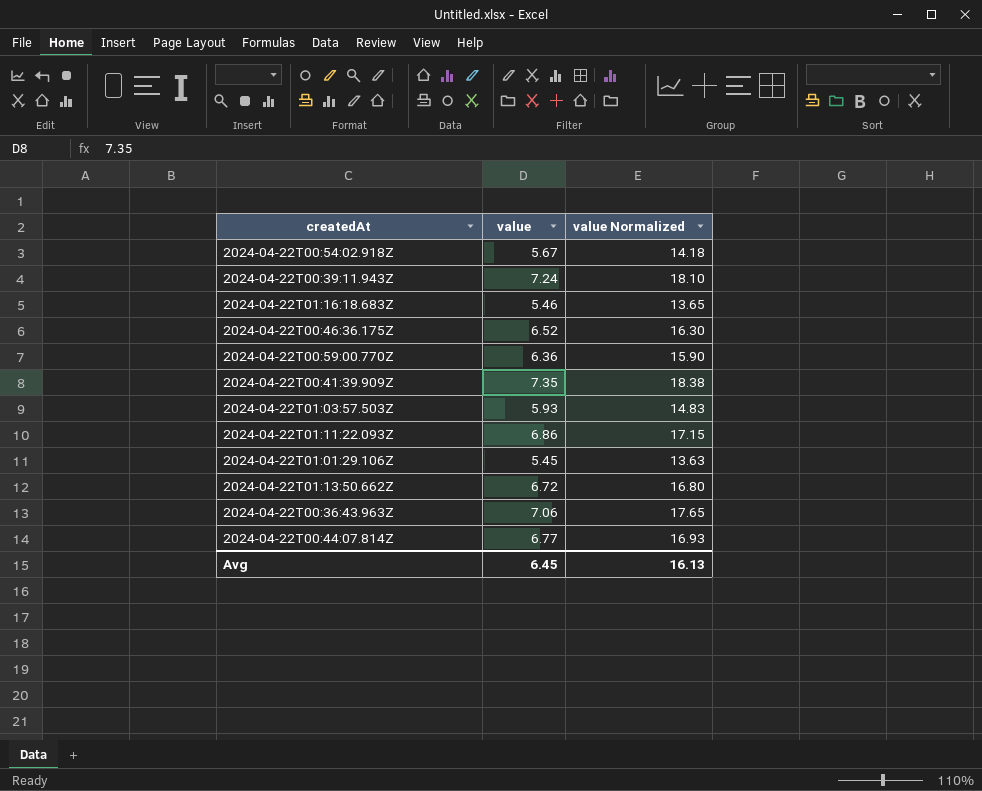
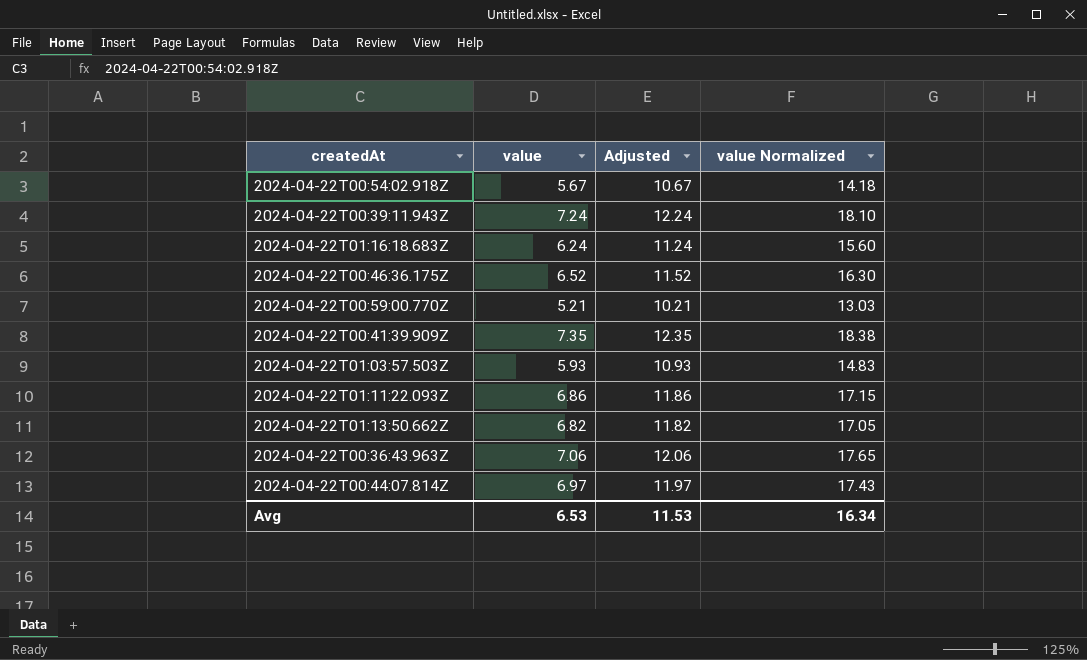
column Adjusted | formula: none -> [value] + 5
row 2024-04-22T01:01:29.106Z: 5.45 | 13.63 -> none
2024-04-22T01:16:18.683Z | value: 5.46 -> 6.24
2024-04-22T01:16:18.683Z | value Normalized: 13.65 -> 15.60
2024-04-22T00:59:00.770Z | value: 6.36 -> 5.21
2024-04-22T00:59:00.770Z | value Normalized: 15.90 -> 13.03
2024-04-22T01:13:50.662Z | value: 6.72 -> 6.82
2024-04-22T01:13:50.662Z | value Normalized: 16.80 -> 17.05
2024-04-22T00:44:07.814Z | value: 6.77 -> 6.97
2024-04-22T00:44:07.814Z | value Normalized: 16.93 -> 17.43
Avg | value: 6.45 -> 6.53
Avg | value Normalized: 16.13 -> 16.34

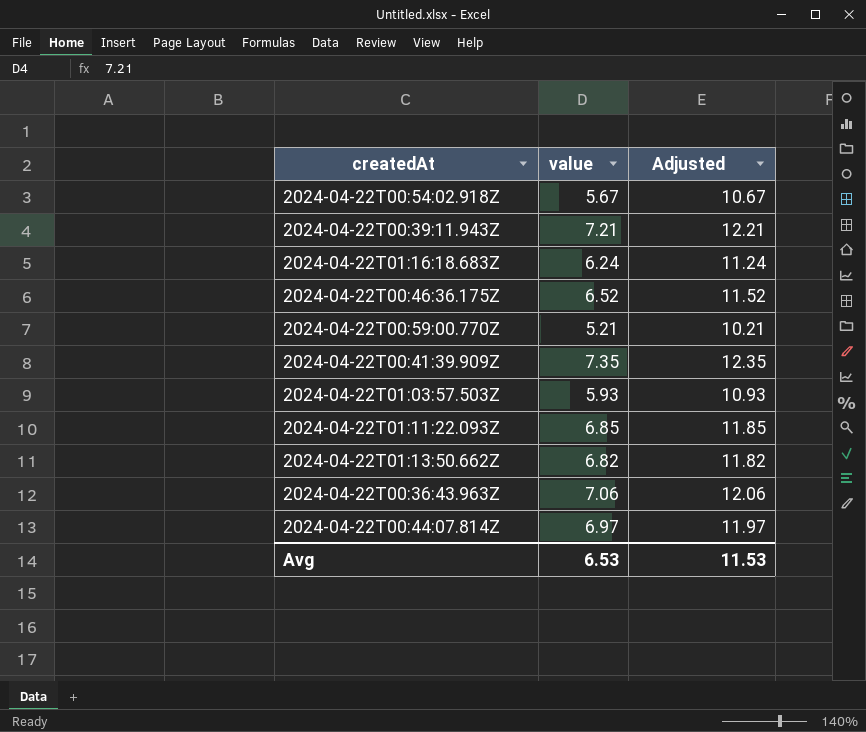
column value Normalized | formula: [value] * 2.5 -> none
2024-04-22T00:39:11.943Z | value: 7.24 -> 7.21
2024-04-22T00:39:11.943Z | Adjusted: 12.24 -> 12.21
2024-04-22T01:11:22.093Z | value: 6.86 -> 6.85
2024-04-22T01:11:22.093Z | Adjusted: 11.86 -> 11.85

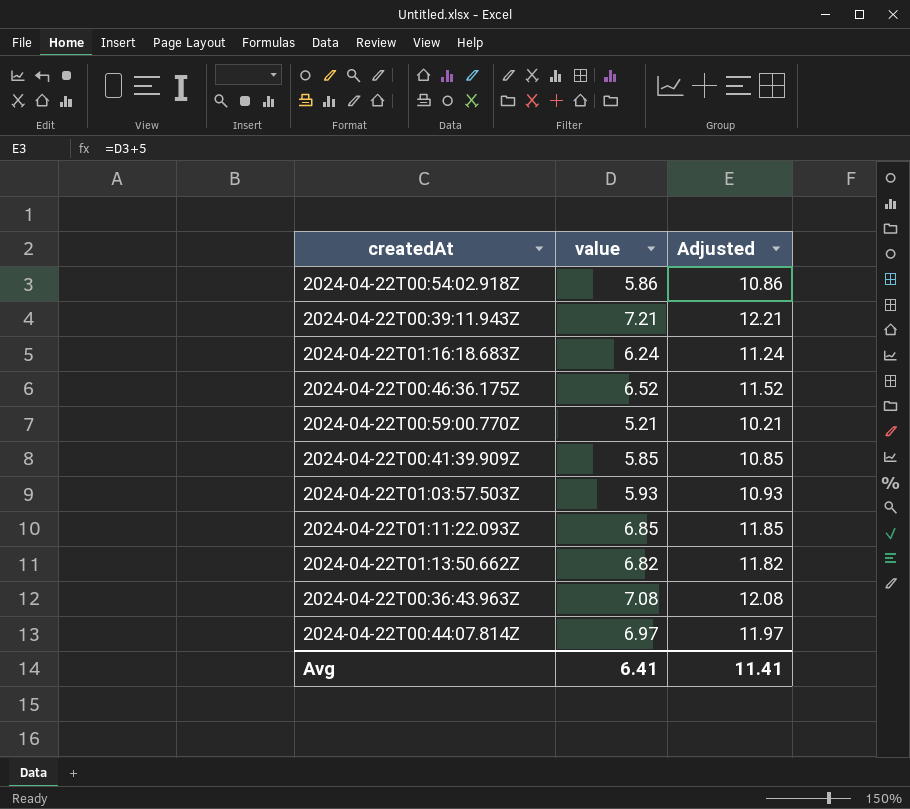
2024-04-22T00:54:02.918Z | value: 5.67 -> 5.86
2024-04-22T00:54:02.918Z | Adjusted: 10.67 -> 10.86
2024-04-22T00:41:39.909Z | value: 7.35 -> 5.85
2024-04-22T00:41:39.909Z | Adjusted: 12.35 -> 10.85
2024-04-22T00:36:43.963Z | value: 7.06 -> 7.08
2024-04-22T00:36:43.963Z | Adjusted: 12.06 -> 12.08
Avg | value: 6.53 -> 6.41
Avg | Adjusted: 11.53 -> 11.41

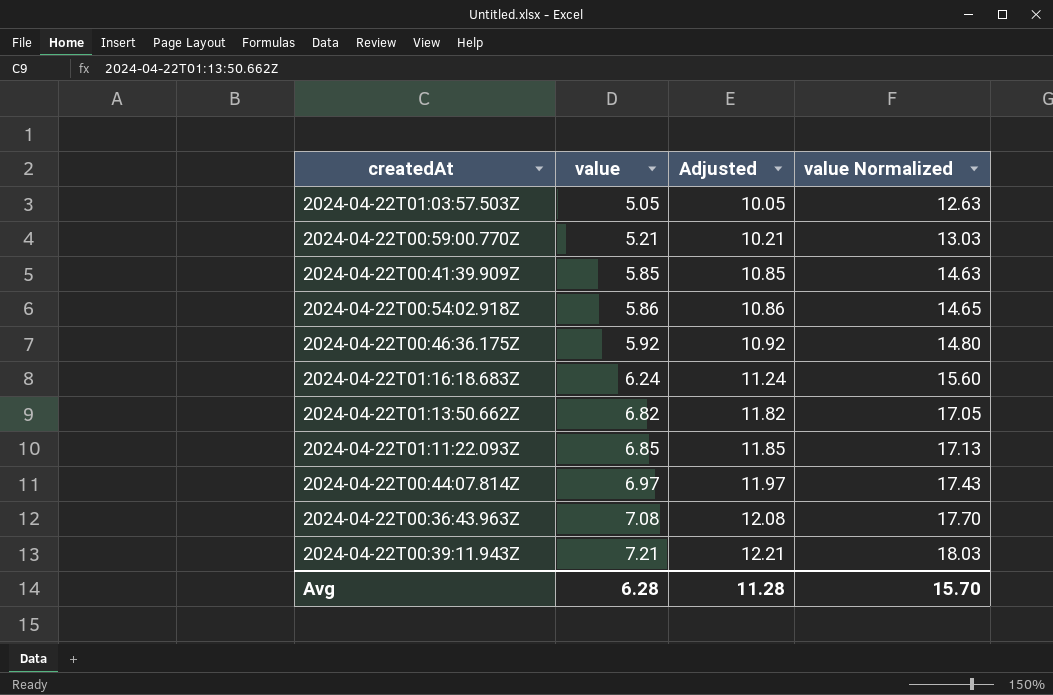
row order: none -> value ascending
column value Normalized | formula: none -> [value] * 2.5
2024-04-22T01:03:57.503Z | value: 5.93 -> 5.05
2024-04-22T01:03:57.503Z | Adjusted: 10.93 -> 10.05
2024-04-22T00:46:36.175Z | value: 6.52 -> 5.92
2024-04-22T00:46:36.175Z | Adjusted: 11.52 -> 10.92
Avg | value: 6.41 -> 6.28
Avg | Adjusted: 11.41 -> 11.28

